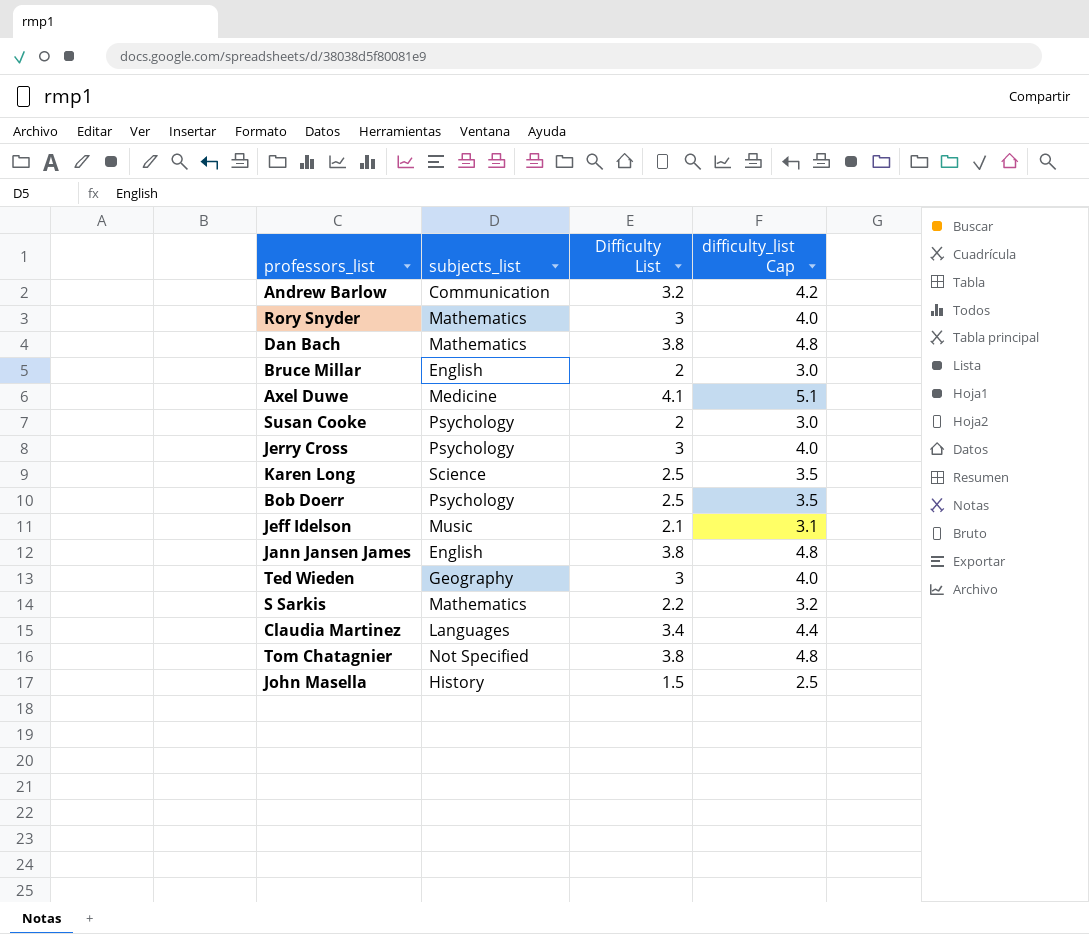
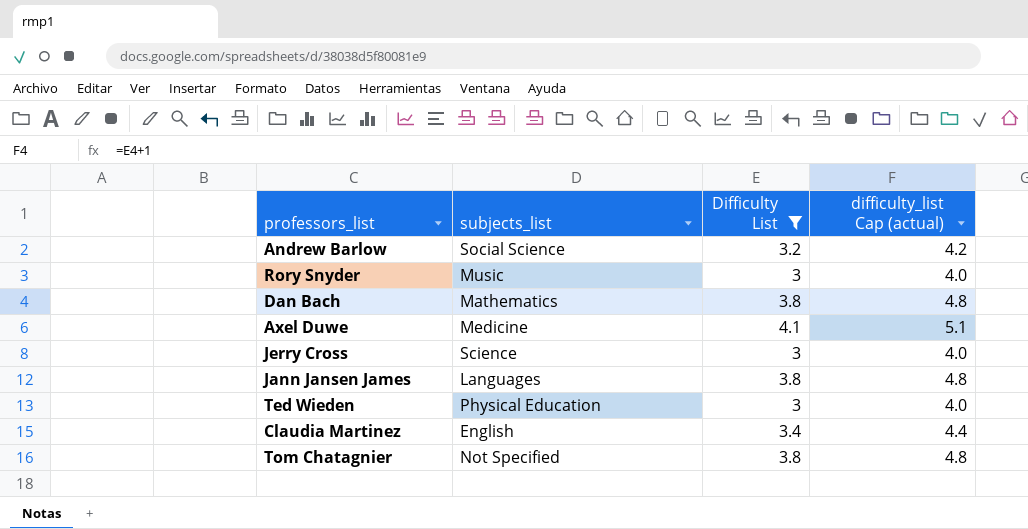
filter: none -> Difficulty List >= 3
column name: difficulty_list Cap -> difficulty_list Cap (actual)
Andrew Barlow | subjects_list: Communication -> Social Science
Rory Snyder | subjects_list: Mathematics -> Music
Jerry Cross | subjects_list: Psychology -> Science
Jann Jansen James | subjects_list: English -> Languages
Ted Wieden | subjects_list: Geography -> Physical Education
Claudia Martinez | subjects_list: Languages -> English

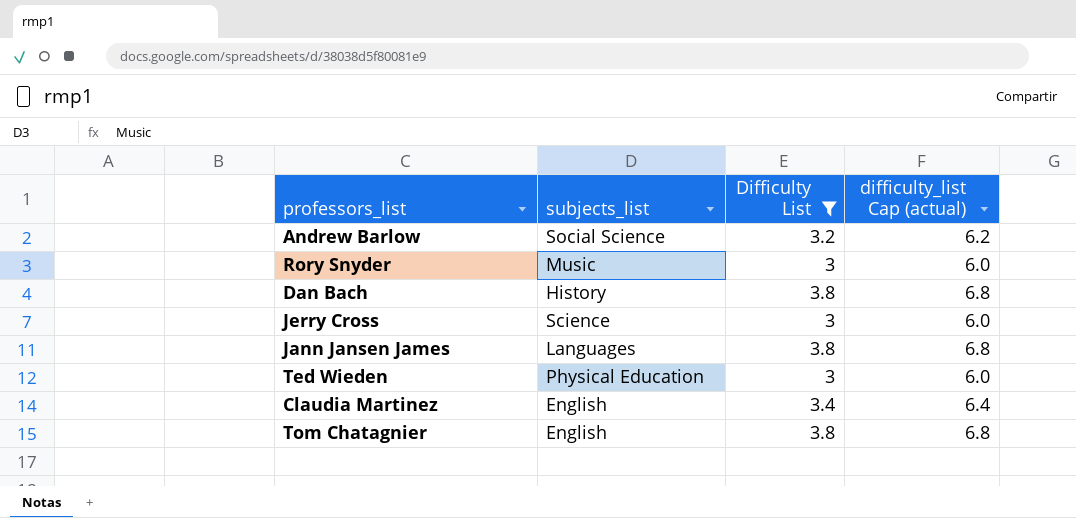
column difficulty_list Cap (actual) | formula: [Difficulty List] + 1 -> [Difficulty List] + 3
row Axel Duwe: Medicine | 4.1 | 5.1 -> none
Dan Bach | subjects_list: Mathematics -> History
Tom Chatagnier | subjects_list: Not Specified -> English

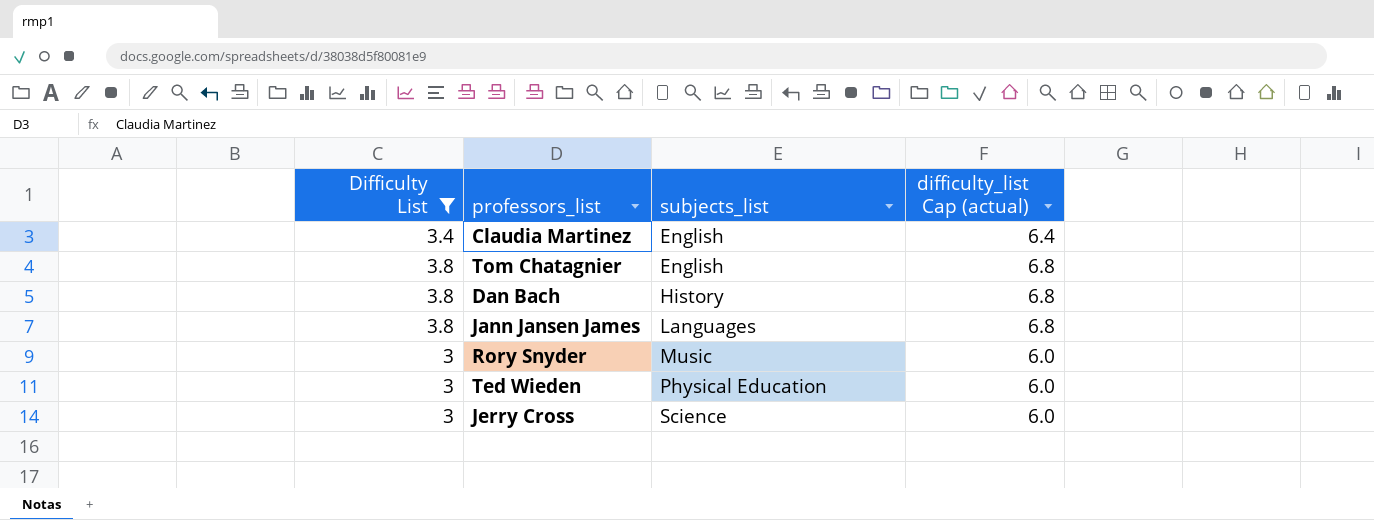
row order: none -> subjects_list ascending
column Difficulty List | position: 3 -> 1
row Andrew Barlow: Social Science | 3.2 | 6.2 -> none

